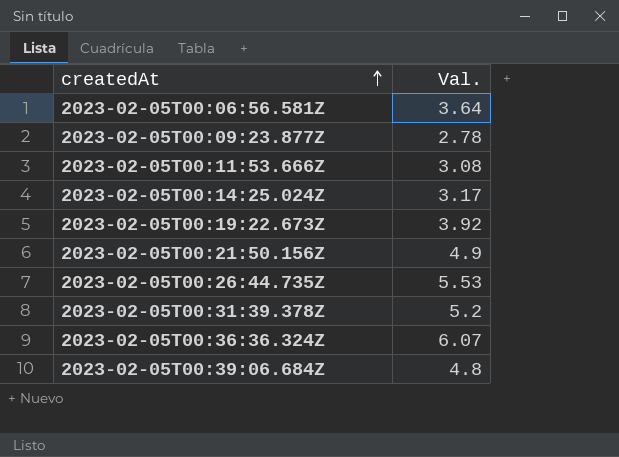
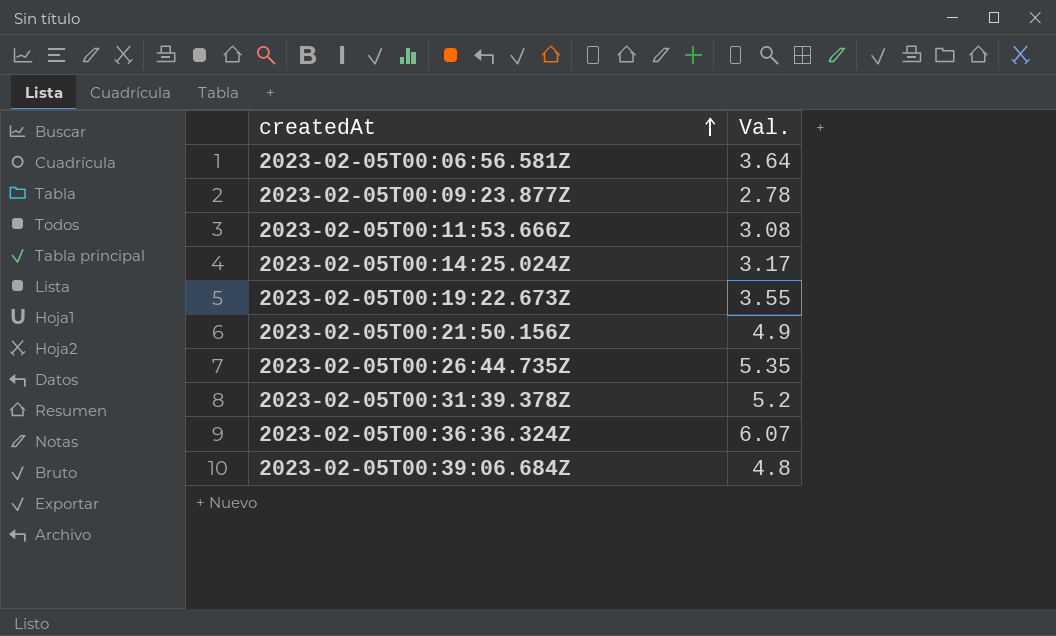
2023-02-05T00:19:22.673Z | Val.: 3.92 -> 3.55
2023-02-05T00:26:44.735Z | Val.: 5.53 -> 5.35

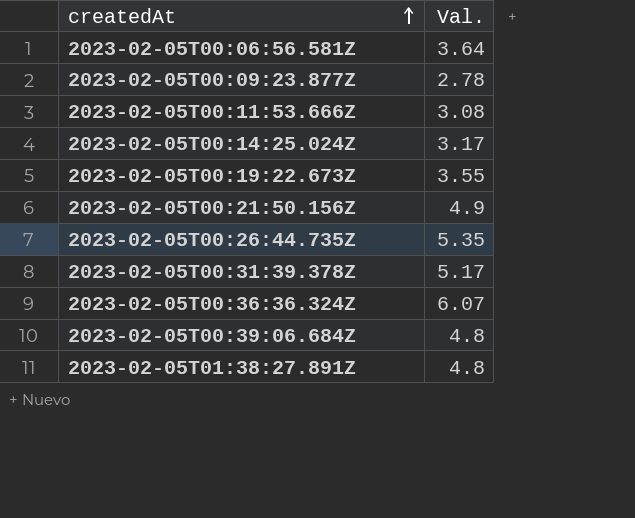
2023-02-05T00:31:39.378Z | Val.: 5.2 -> 5.17
row 2023-02-05T01:38:27.891Z: none -> 4.8

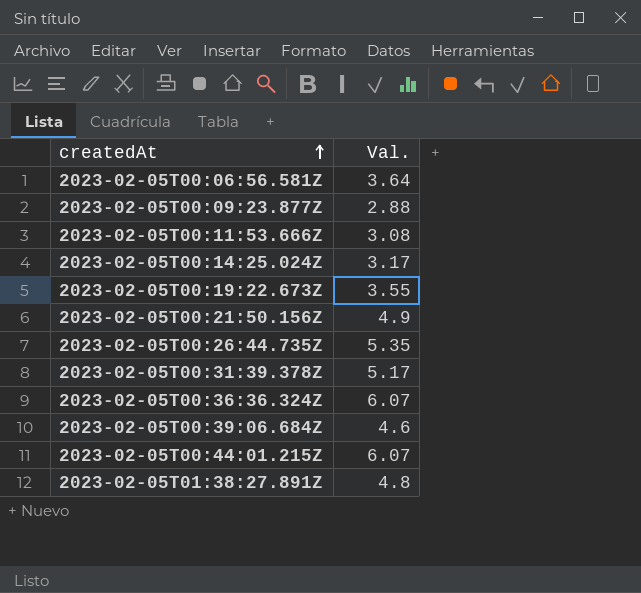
2023-02-05T00:09:23.877Z | Val.: 2.78 -> 2.88
2023-02-05T00:39:06.684Z | Val.: 4.8 -> 4.6
row 2023-02-05T00:44:01.215Z: none -> 6.07

